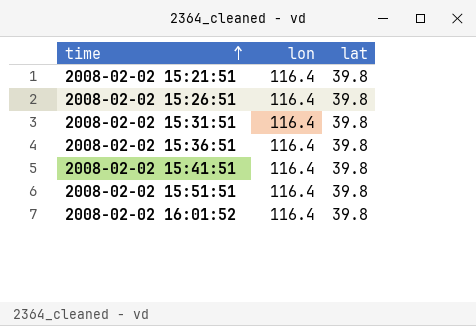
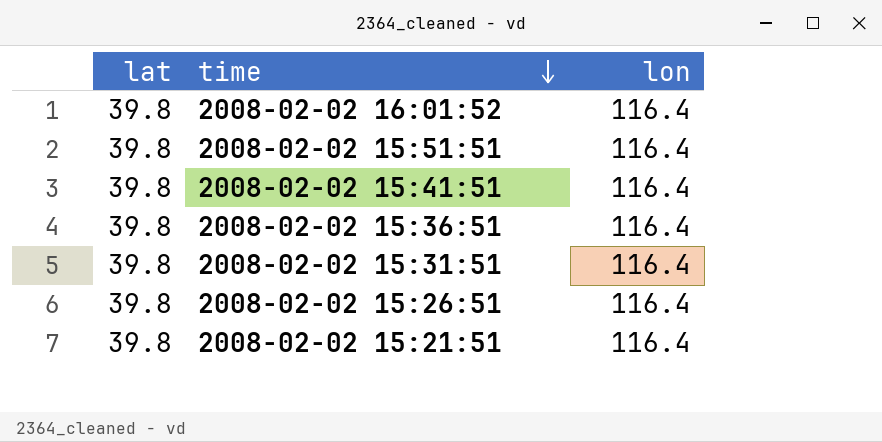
row order: time ascending -> time descending
column lat | position: 3 -> 1

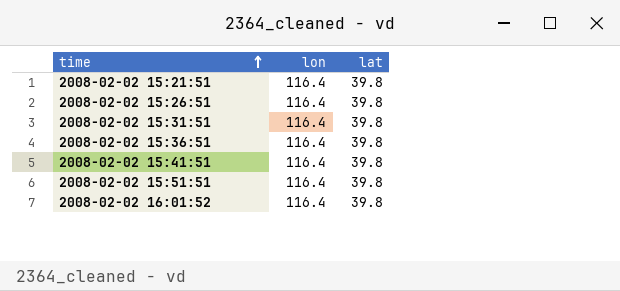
row order: time descending -> time ascending
column lat | position: 1 -> 3

